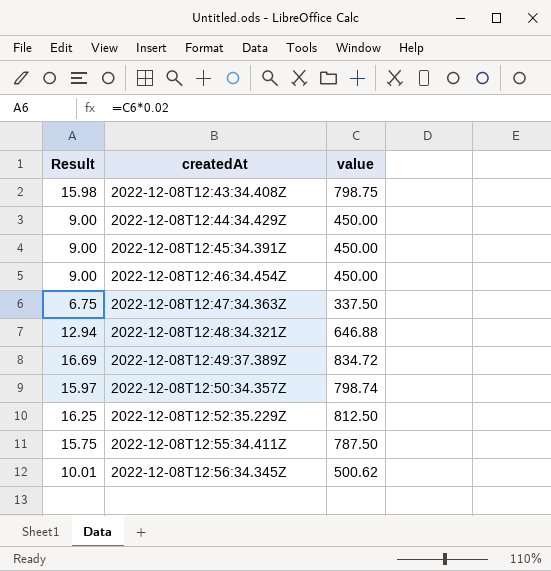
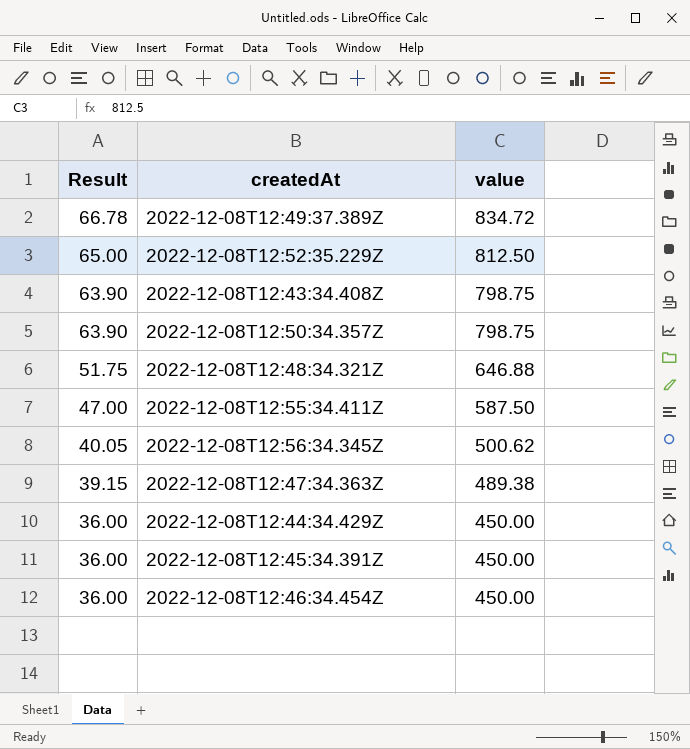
row order: createdAt ascending -> Result descending
column Result | formula: [value] * 0.02 -> [value] * 0.08
2022-12-08T12:50:34.357Z | value: 798.74 -> 798.75
2022-12-08T12:55:34.411Z | value: 787.50 -> 587.50
2022-12-08T12:47:34.363Z | value: 337.50 -> 489.38

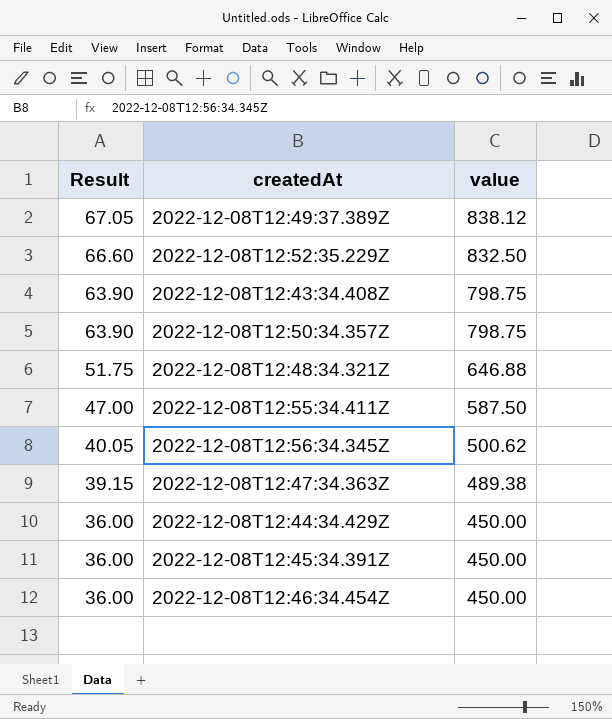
2022-12-08T12:49:37.389Z | Result: 66.78 -> 67.05
2022-12-08T12:49:37.389Z | value: 834.72 -> 838.12
2022-12-08T12:52:35.229Z | Result: 65.00 -> 66.60
2022-12-08T12:52:35.229Z | value: 812.50 -> 832.50

